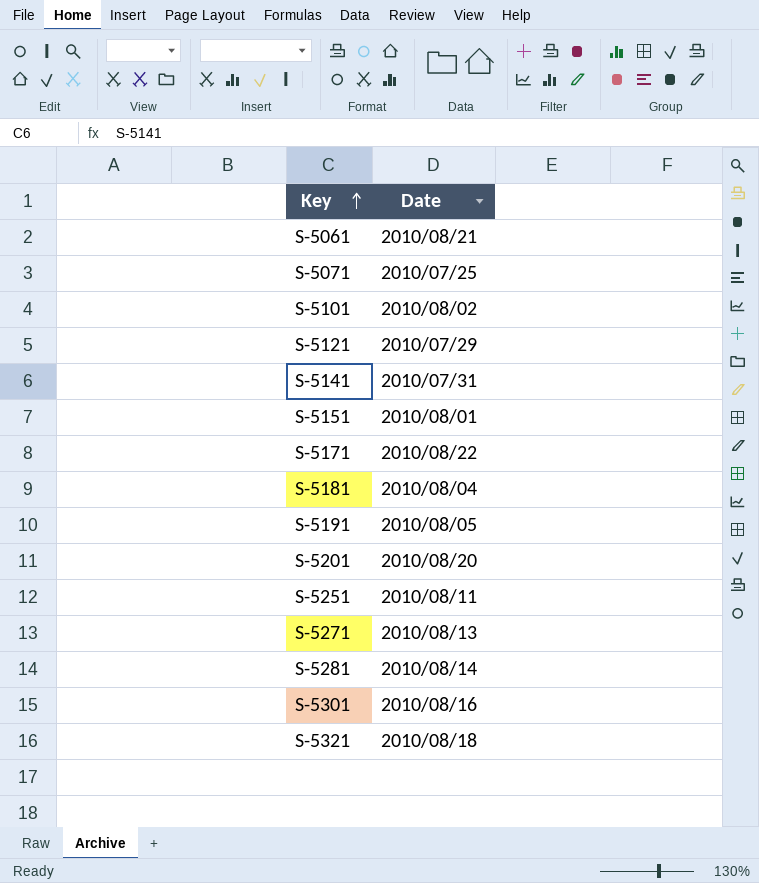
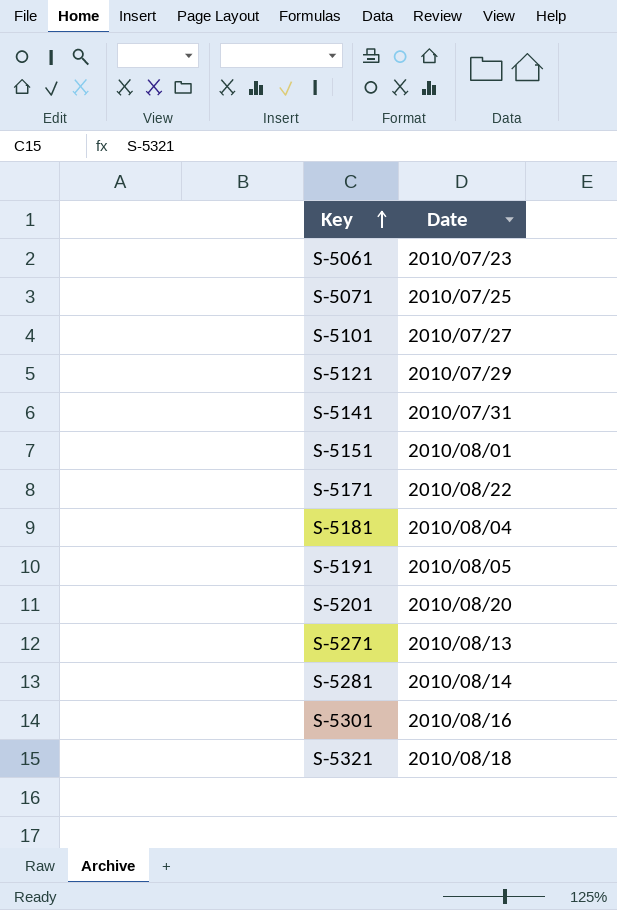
row S-5251: 2010/08/11 -> none
S-5061 | Date: 2010/08/21 -> 2010/07/23
S-5101 | Date: 2010/08/02 -> 2010/07/27

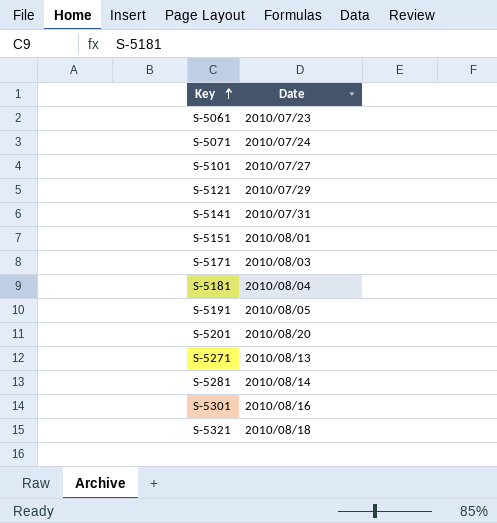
S-5071 | Date: 2010/07/25 -> 2010/07/24
S-5171 | Date: 2010/08/22 -> 2010/08/03

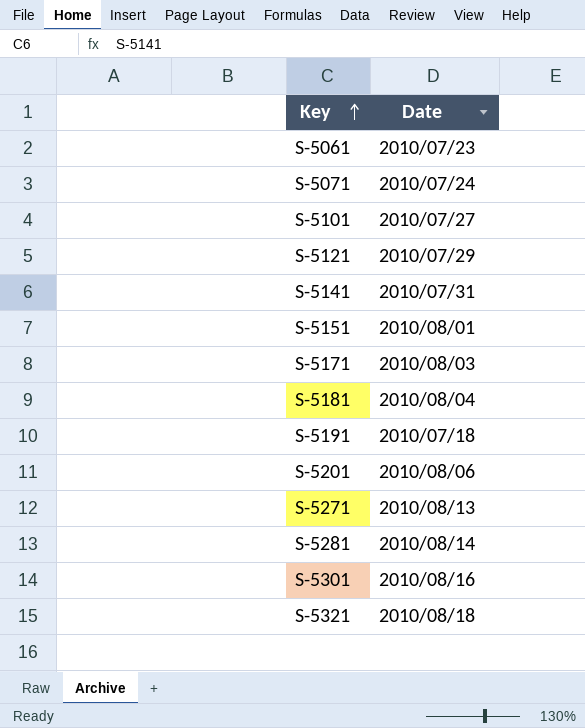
S-5191 | Date: 2010/08/05 -> 2010/07/18
S-5201 | Date: 2010/08/20 -> 2010/08/06

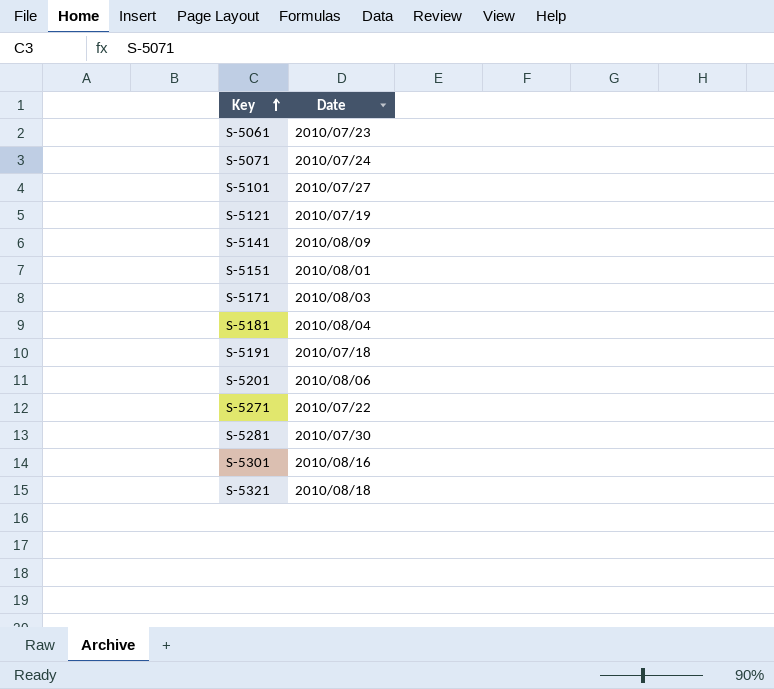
S-5121 | Date: 2010/07/29 -> 2010/07/19
S-5141 | Date: 2010/07/31 -> 2010/08/09
S-5271 | Date: 2010/08/13 -> 2010/07/22
S-5281 | Date: 2010/08/14 -> 2010/07/30

